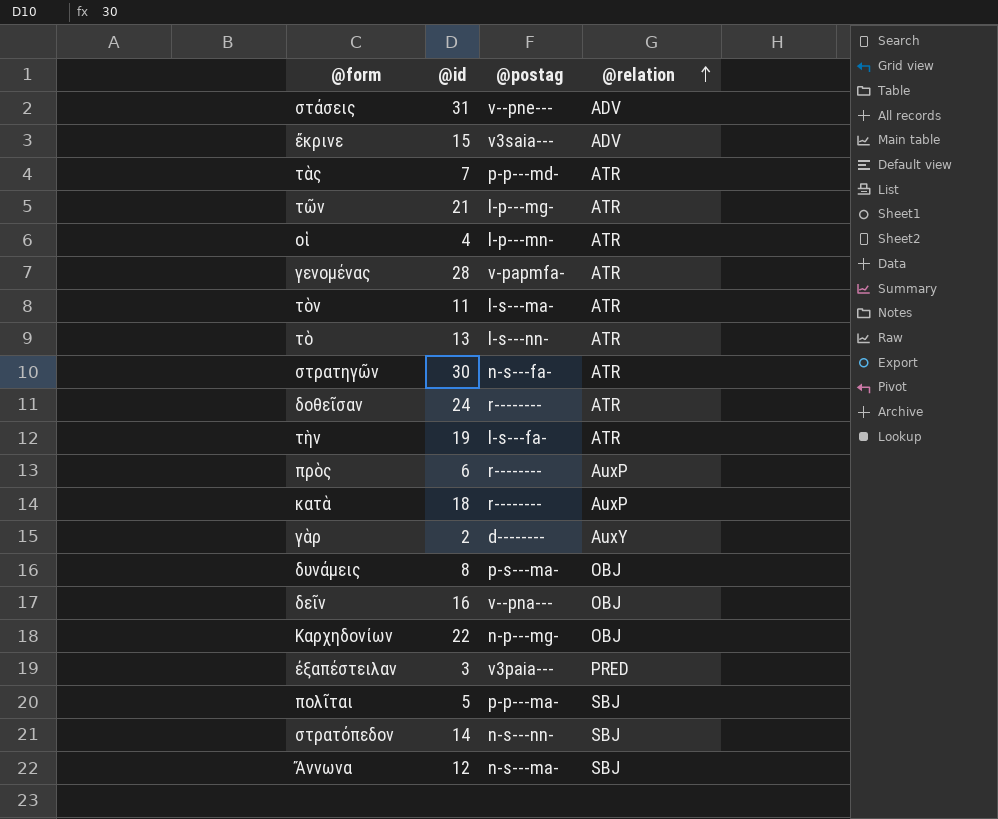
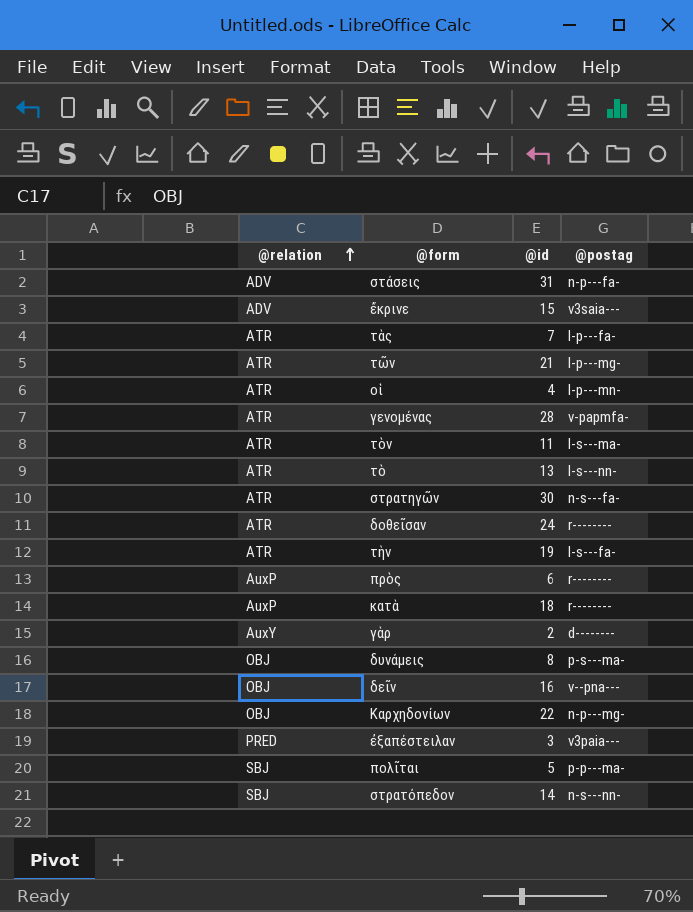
column @relation | position: 4 -> 1
row Ἄννωνα: 12 | n-s---ma- | SBJ -> none
στάσεις | @postag: v--pne--- -> n-p---fa-
τὰς | @postag: p-p---md- -> l-p---fa-

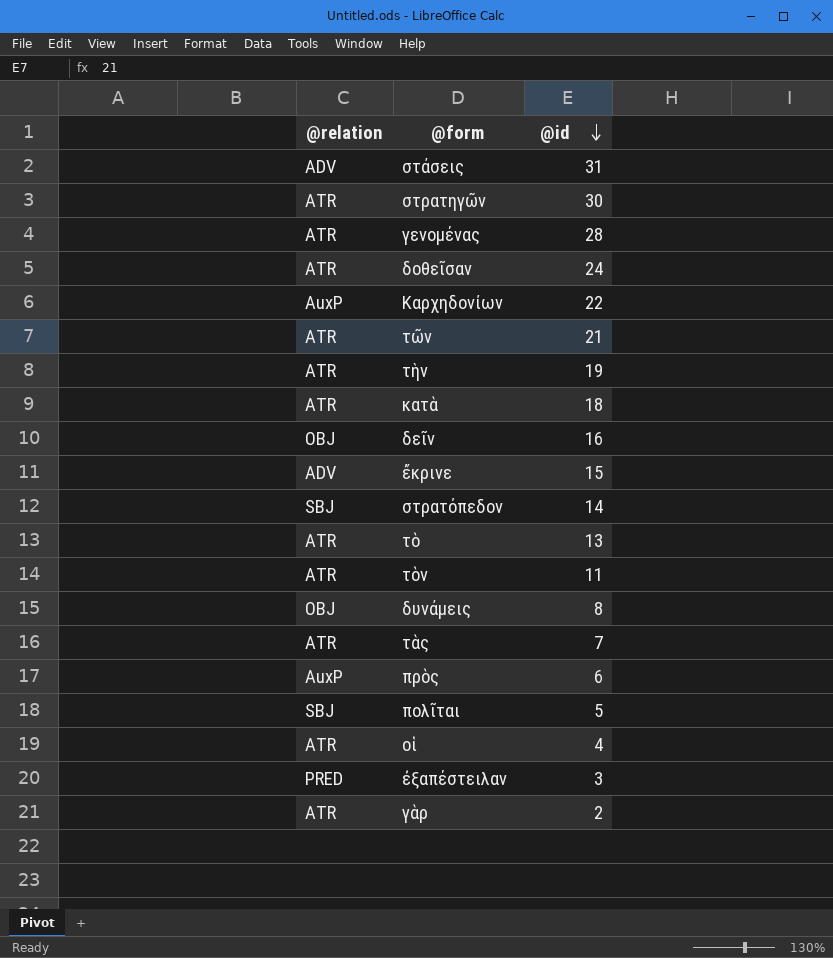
row order: @relation ascending -> @id descending
column @postag | position: 4 -> none
Καρχηδονίων | @relation: OBJ -> AuxP
κατὰ | @relation: AuxP -> ATR
γὰρ | @relation: AuxY -> ATR

